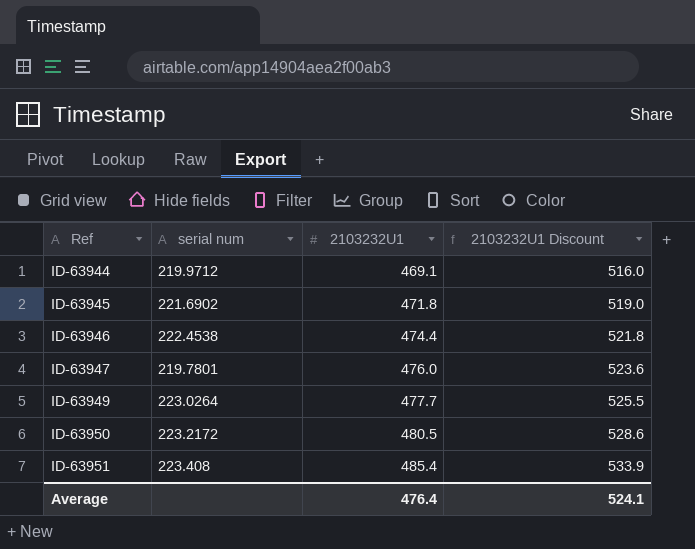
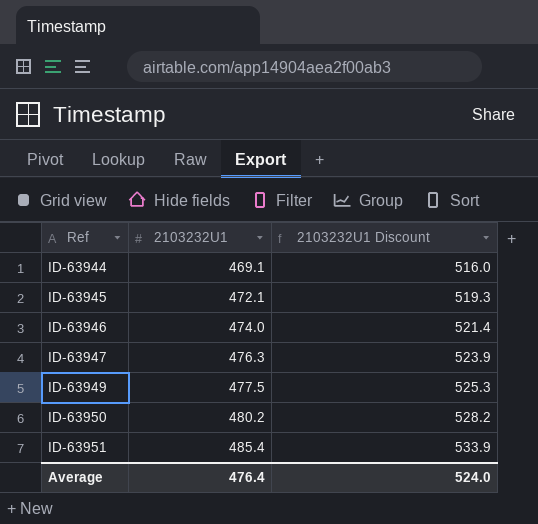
column serial num | position: 2 -> none
ID-63945 | 2103232U1: 471.8 -> 472.1
ID-63945 | 2103232U1 Discount: 519.0 -> 519.3
ID-63946 | 2103232U1: 474.4 -> 474.0
ID-63946 | 2103232U1 Discount: 521.8 -> 521.4
ID-63947 | 2103232U1: 476.0 -> 476.3
ID-63947 | 2103232U1 Discount: 523.6 -> 523.9
ID-63949 | 2103232U1: 477.7 -> 477.5
ID-63949 | 2103232U1 Discount: 525.5 -> 525.3
ID-63950 | 2103232U1: 480.5 -> 480.2
ID-63950 | 2103232U1 Discount: 528.6 -> 528.2
Average | 2103232U1 Discount: 524.1 -> 524.0

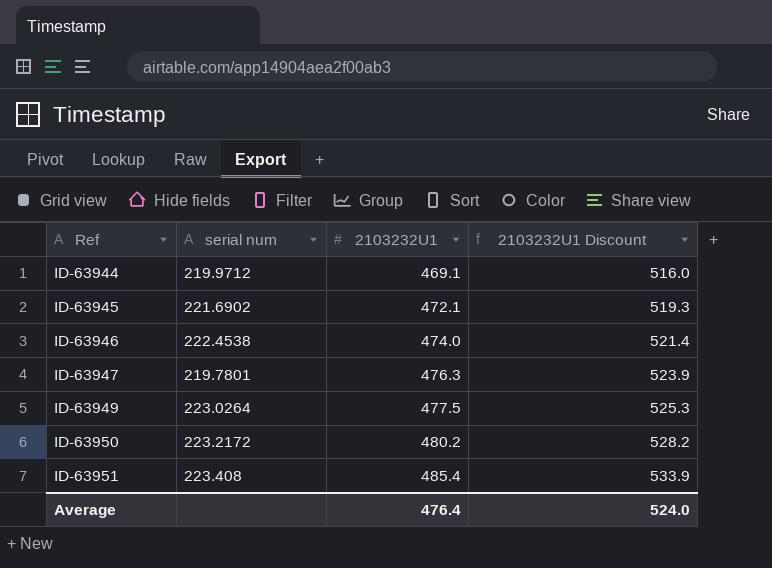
column serial num | position: none -> 2

